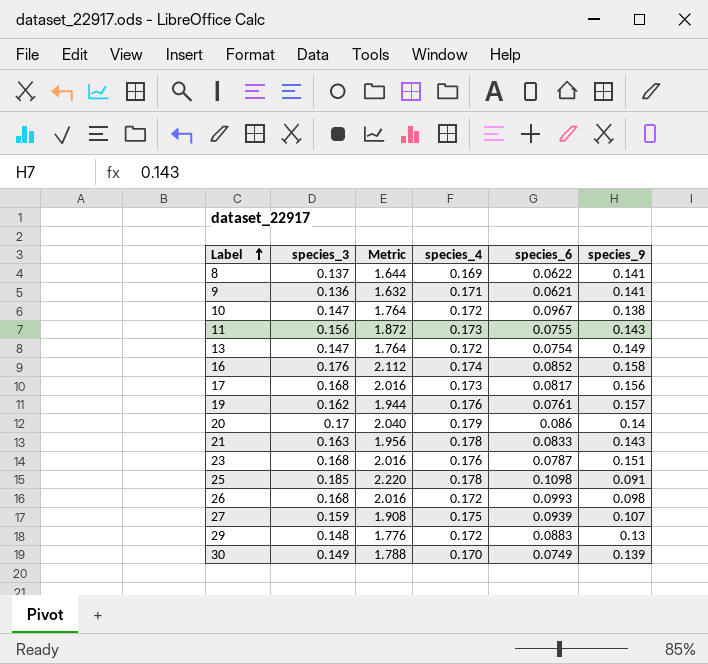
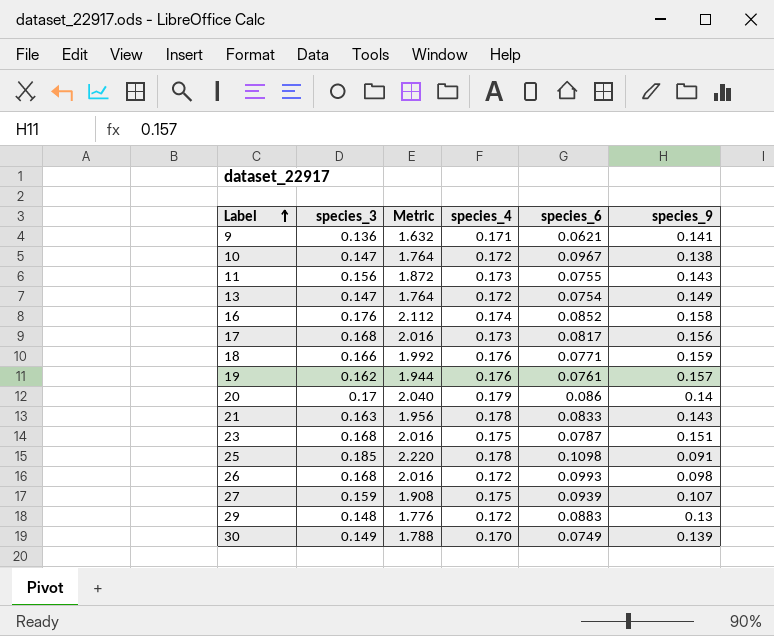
row 8: 0.137 | 1.644 | 0.169 | 0.0622 | 0.141 -> none
row 18: none -> 0.166 | 1.992 | 0.176 | 0.0771 | 0.159
23 | species_4: 0.176 -> 0.175

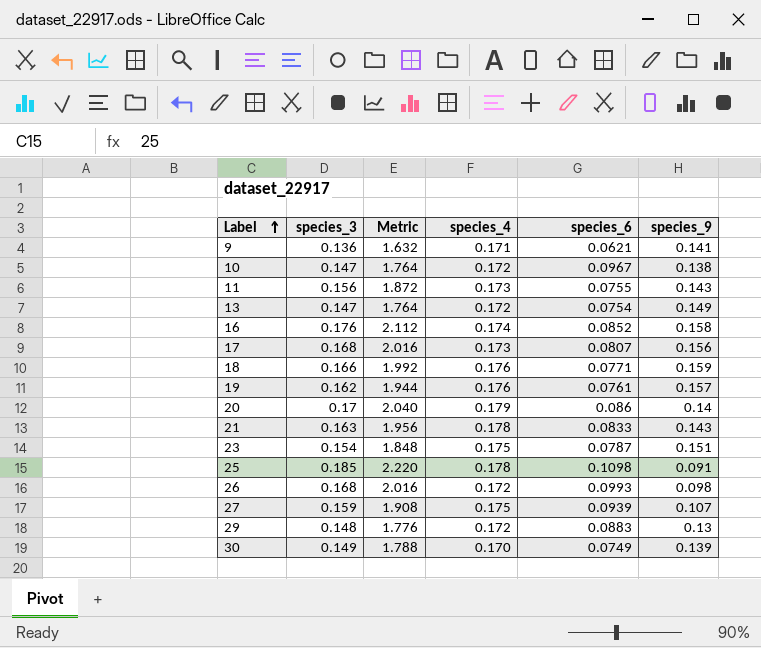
17 | species_6: 0.0817 -> 0.0807
23 | species_3: 0.168 -> 0.154
23 | Metric: 2.016 -> 1.848

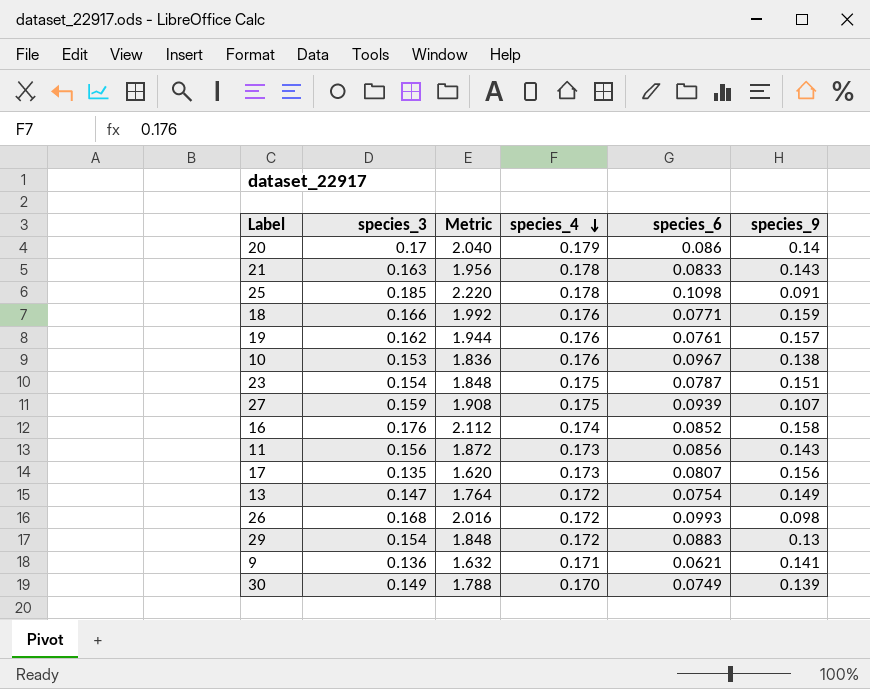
row order: Label ascending -> species_4 descending
10 | species_3: 0.147 -> 0.153
10 | Metric: 1.764 -> 1.836
10 | species_4: 0.172 -> 0.176
11 | species_6: 0.0755 -> 0.0856
17 | species_3: 0.168 -> 0.135
17 | Metric: 2.016 -> 1.620
29 | species_3: 0.148 -> 0.154
29 | Metric: 1.776 -> 1.848

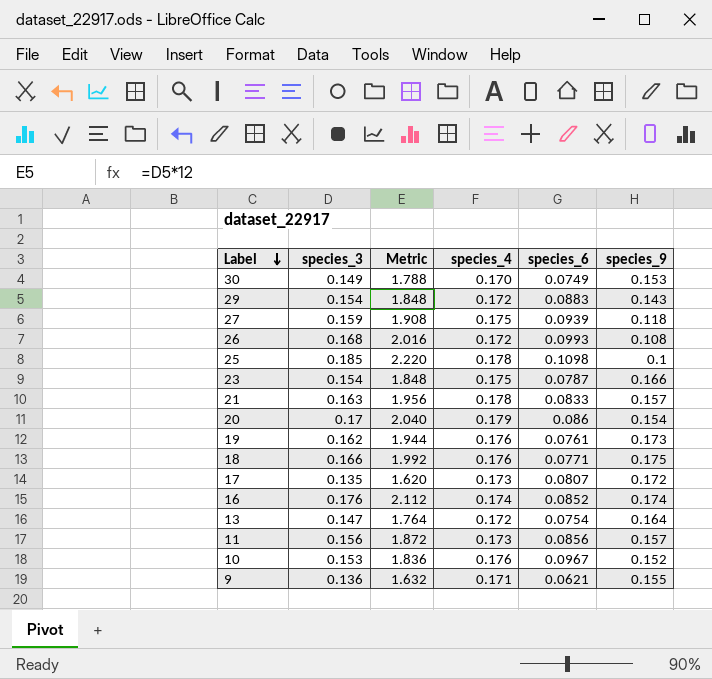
row order: species_4 descending -> Label descending
30 | species_9: 0.139 -> 0.153
29 | species_9: 0.13 -> 0.143
27 | species_9: 0.107 -> 0.118
26 | species_9: 0.098 -> 0.108
25 | species_9: 0.091 -> 0.1
23 | species_9: 0.151 -> 0.166
21 | species_9: 0.143 -> 0.157
20 | species_9: 0.14 -> 0.154
19 | species_9: 0.157 -> 0.173
18 | species_9: 0.159 -> 0.175
17 | species_9: 0.156 -> 0.172
16 | species_9: 0.158 -> 0.174
13 | species_9: 0.149 -> 0.164
11 | species_9: 0.143 -> 0.157
10 | species_9: 0.138 -> 0.152
9 | species_9: 0.141 -> 0.155

